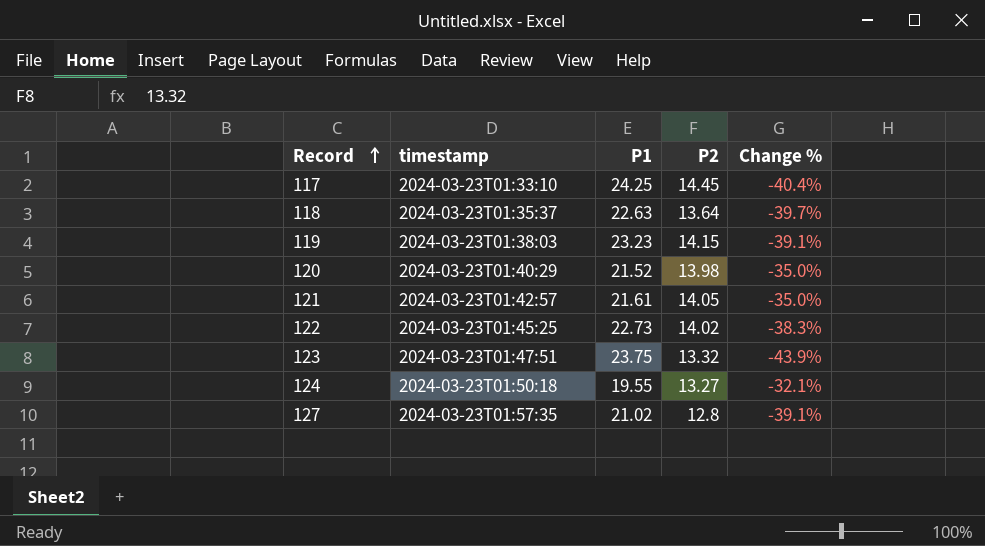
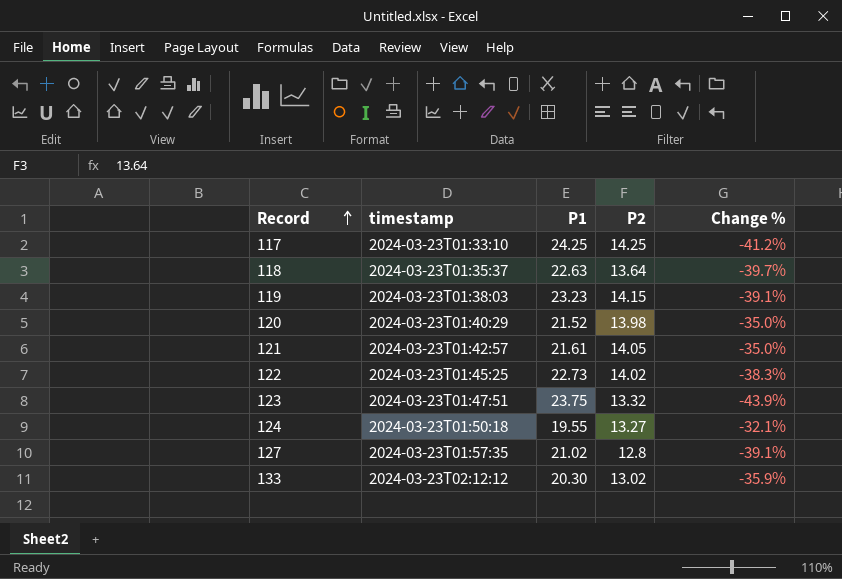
117 | P2: 14.45 -> 14.25
117 | Change %: -40.4% -> -41.2%
row 133: none -> 2024-03-23T02:12:12 | 20.30 | 13.02 | -35.9%

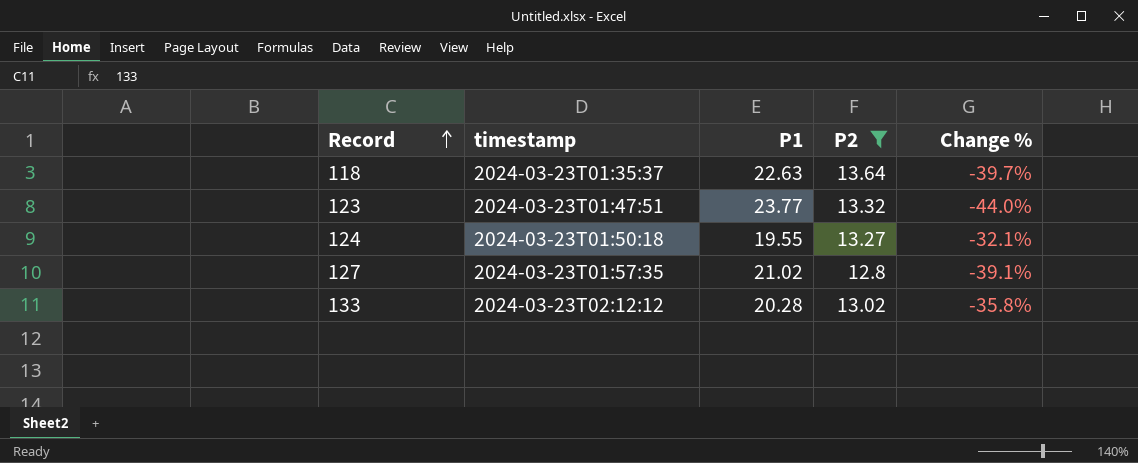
filter: none -> P2 <= 13.64
123 | P1: 23.75 -> 23.77
123 | Change %: -43.9% -> -44.0%
133 | P1: 20.30 -> 20.28
133 | Change %: -35.9% -> -35.8%

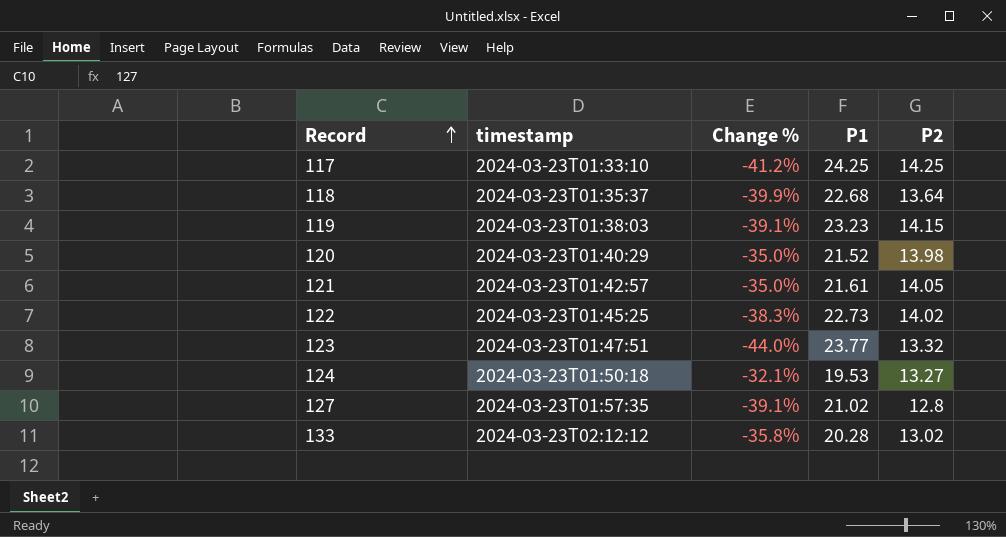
filter: P2 <= 13.64 -> none
column Change % | position: 5 -> 3
118 | Change %: -39.7% -> -39.9%
118 | P1: 22.63 -> 22.68
124 | P1: 19.55 -> 19.53

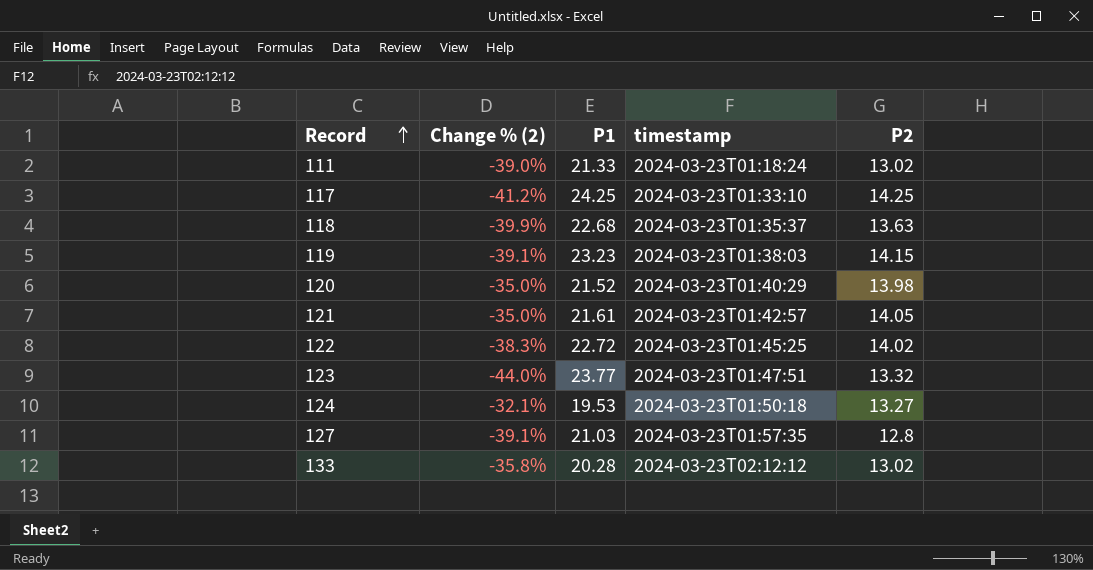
column name: Change % -> Change % (2)
column timestamp | position: 2 -> 4
row 111: none -> -39.0% | 21.33 | 2024-03-23T01:18:24 | 13.02
118 | P2: 13.64 -> 13.63
122 | P1: 22.73 -> 22.72
127 | P1: 21.02 -> 21.03

